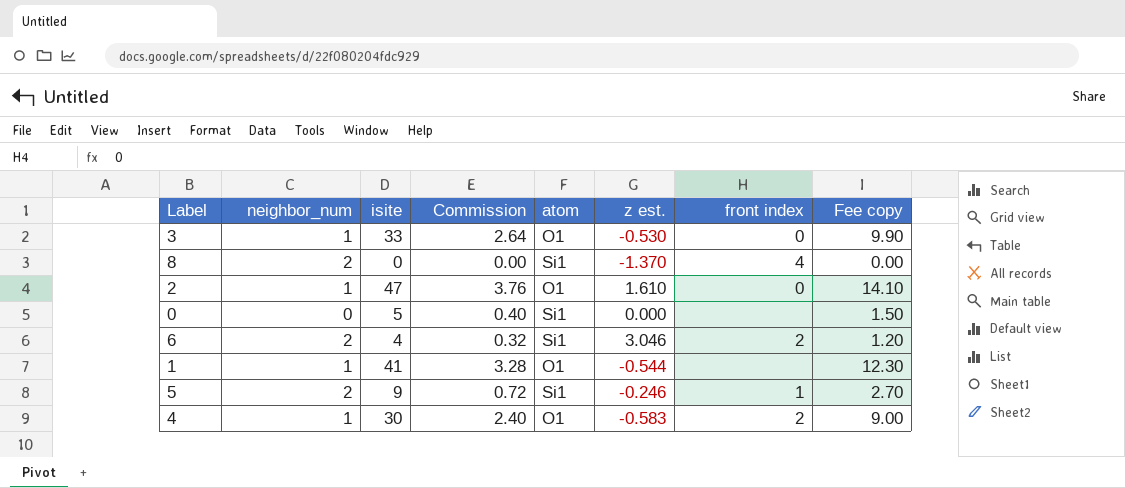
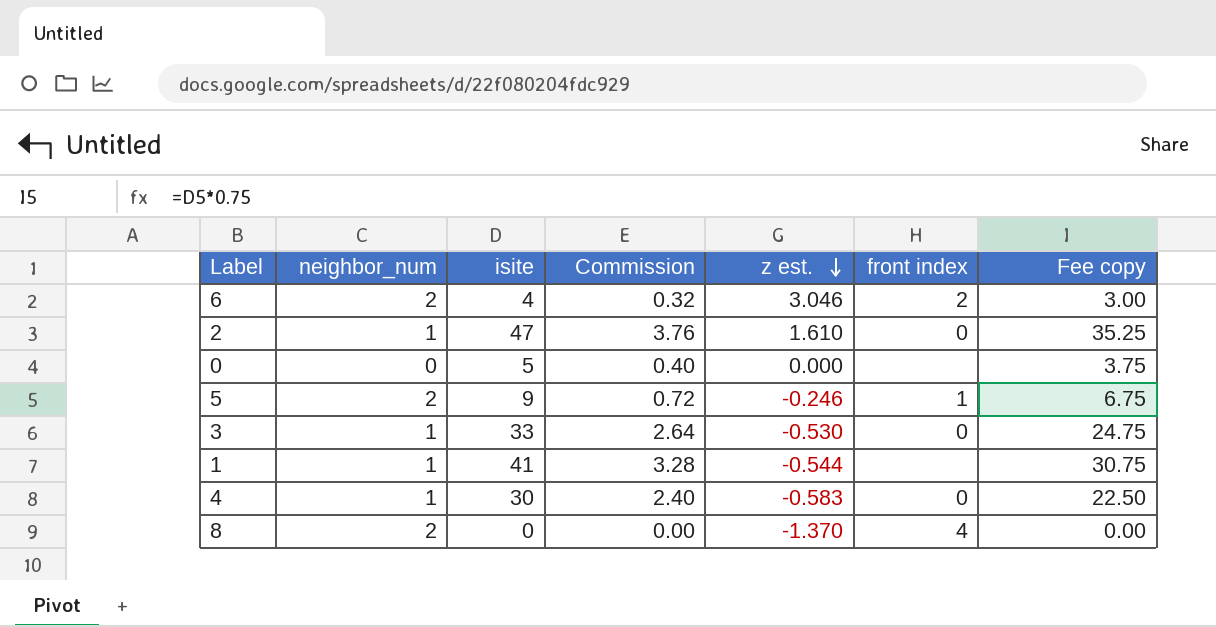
row order: none -> z est. descending
column atom | position: 5 -> none
column Fee copy | formula: [isite] * 0.3 -> [isite] * 0.75
4 | front index: 2 -> 0

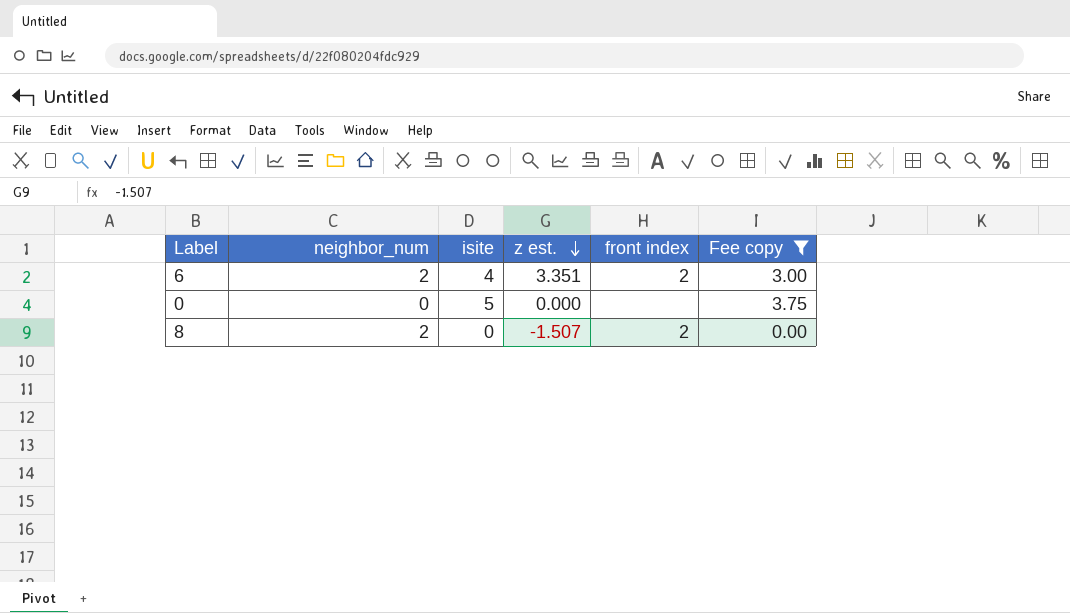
filter: none -> Fee copy <= 3.75
column Commission | formula: [isite] * 0.08 -> none
6 | z est.: 3.046 -> 3.351
8 | z est.: -1.370 -> -1.507
8 | front index: 4 -> 2

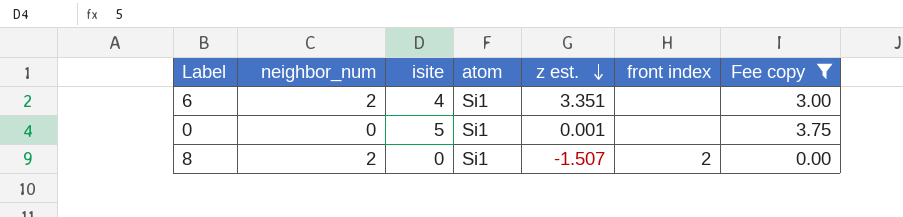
column atom | position: none -> 4
6 | front index: 2 -> none
0 | z est.: 0.000 -> 0.001

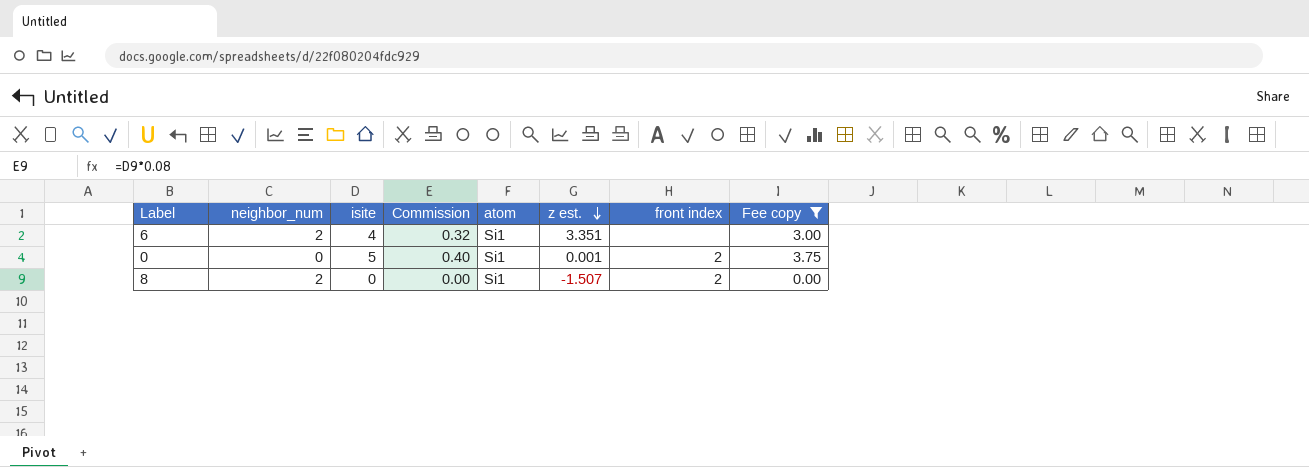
column Commission | formula: none -> [isite] * 0.08
0 | front index: none -> 2

